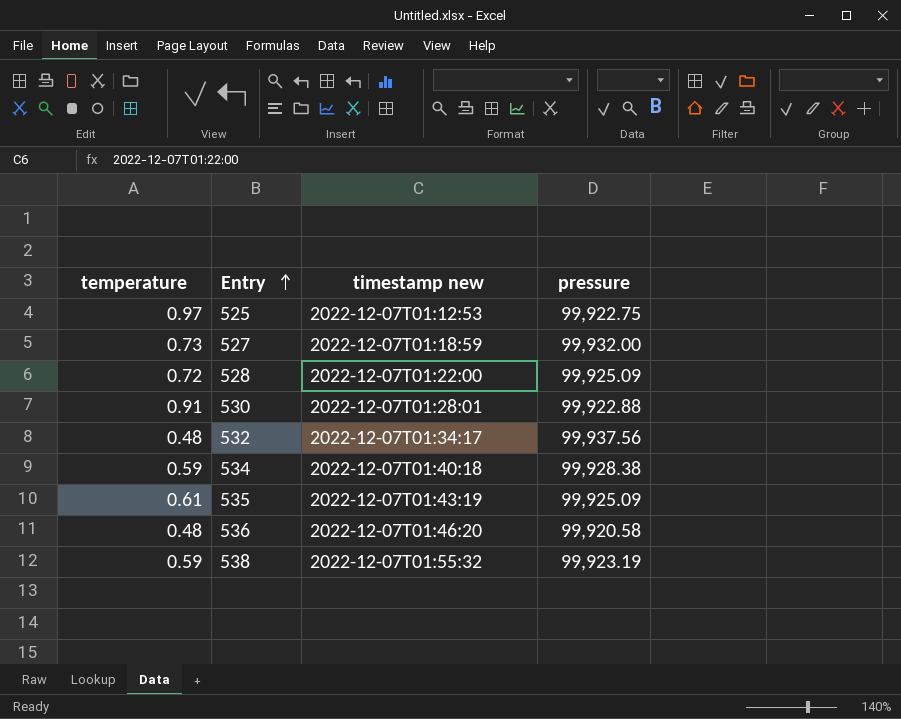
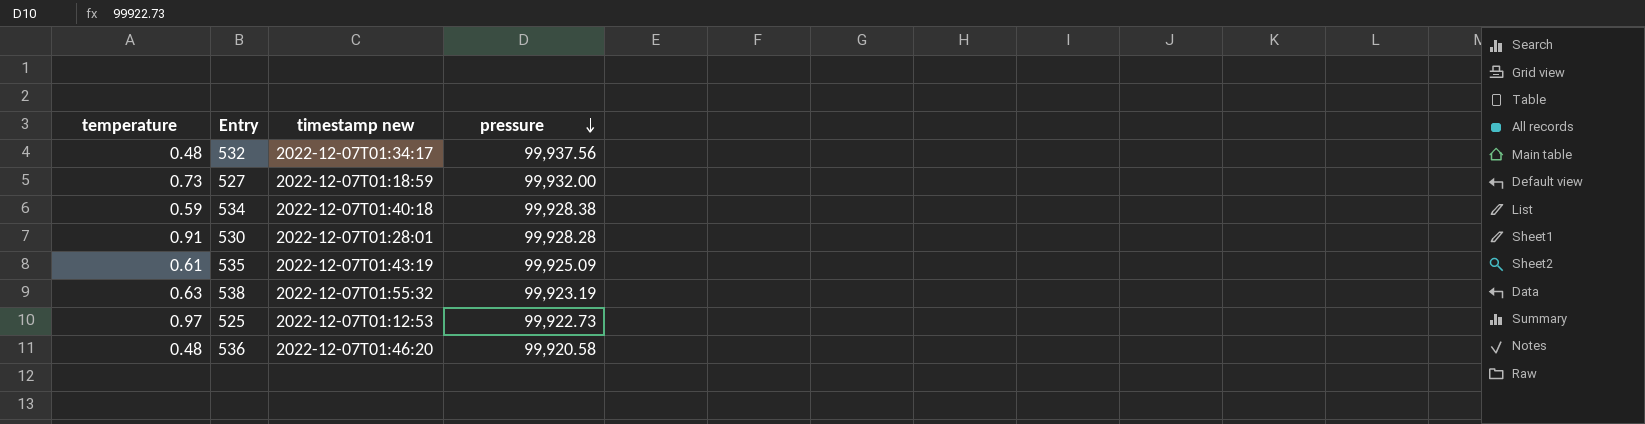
row order: Entry ascending -> pressure descending
row 528: 0.72 | 2022-12-07T01:22:00 | 99,925.09 -> none
530 | pressure: 99,922.88 -> 99,928.28
538 | temperature: 0.59 -> 0.63
525 | pressure: 99,922.75 -> 99,922.73

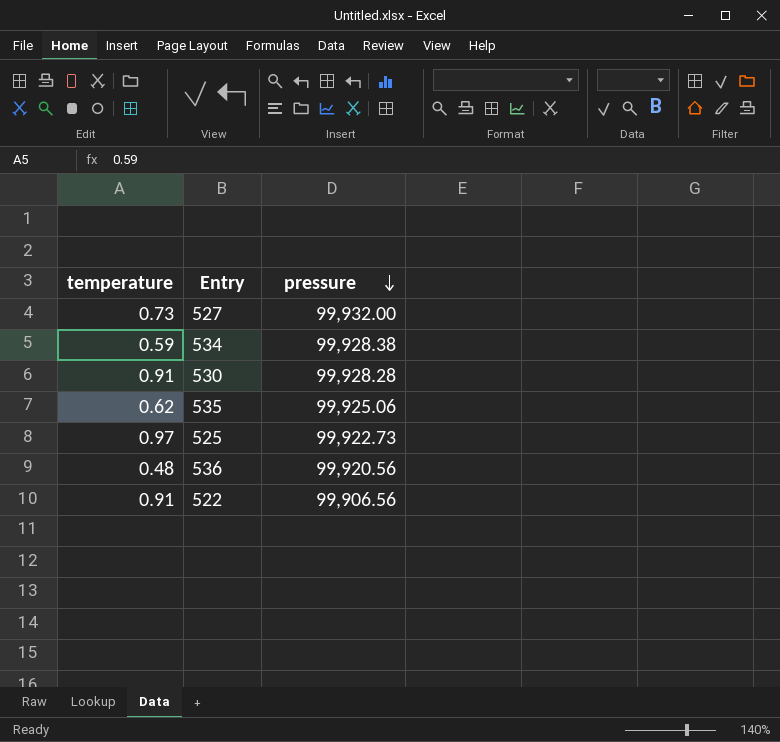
column timestamp new | position: 3 -> none
row 532: 0.48 | 2022-12-07T01:34:17 | 99,937.56 -> none
row 538: 0.63 | 2022-12-07T01:55:32 | 99,923.19 -> none
535 | temperature: 0.61 -> 0.62
535 | pressure: 99,925.09 -> 99,925.06
536 | pressure: 99,920.58 -> 99,920.56
row 522: none -> 0.91 | 99,906.56

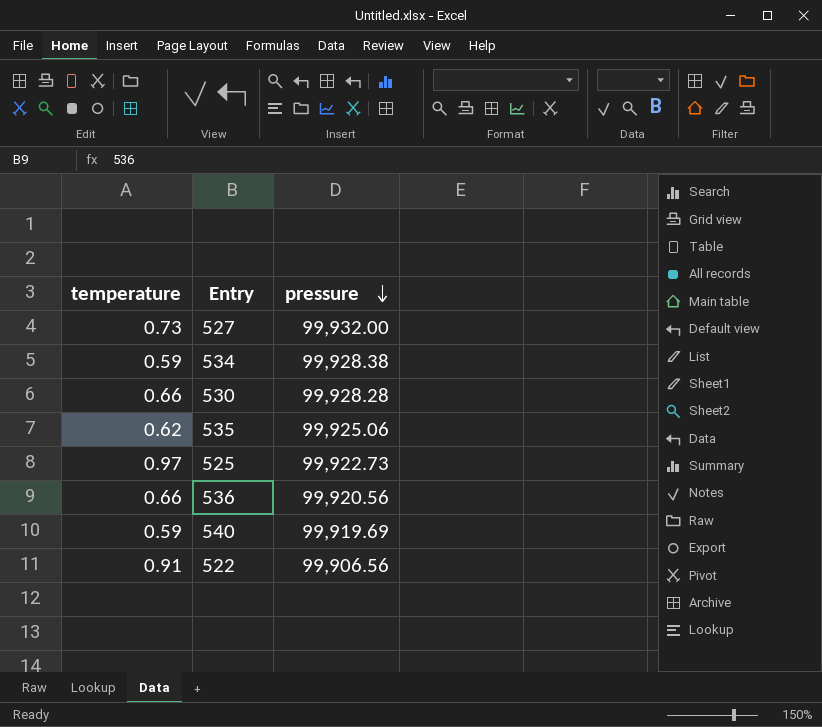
530 | temperature: 0.91 -> 0.66
536 | temperature: 0.48 -> 0.66
row 540: none -> 0.59 | 99,919.69

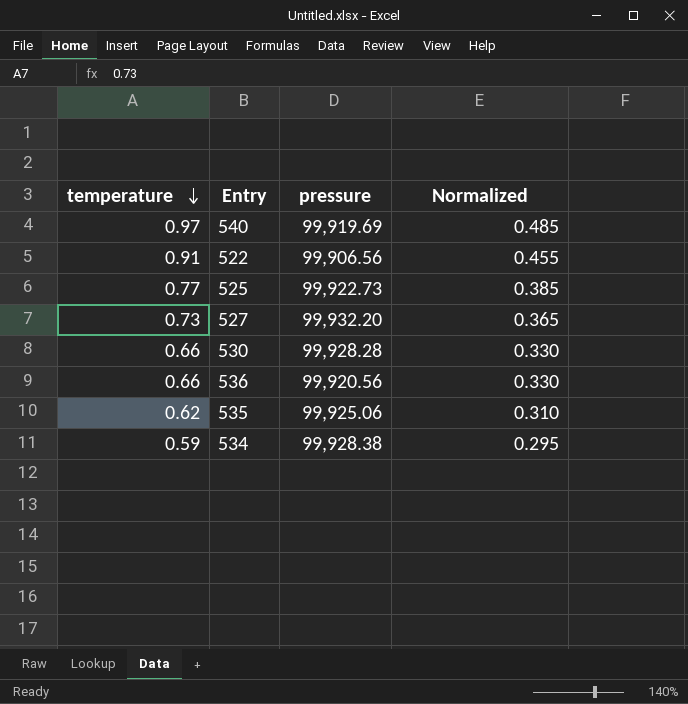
row order: pressure descending -> temperature descending
column Normalized | formula: none -> [temperature] * 0.5
540 | temperature: 0.59 -> 0.97
525 | temperature: 0.97 -> 0.77
527 | pressure: 99,932.00 -> 99,932.20

